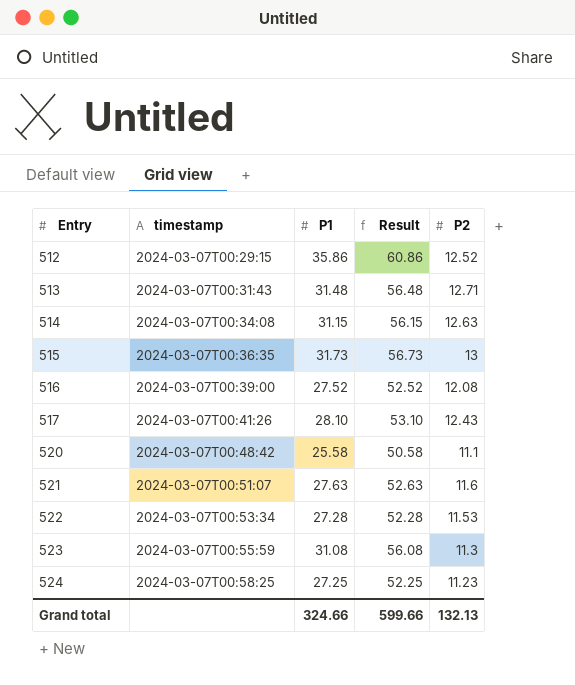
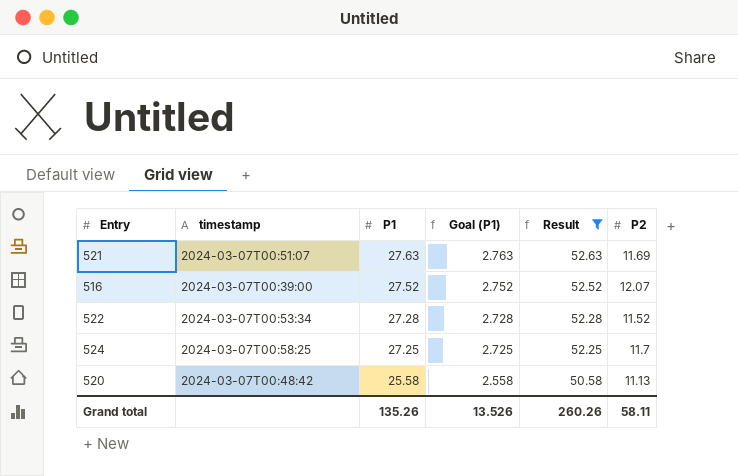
filter: none -> Result <= 52.63
row order: Entry ascending -> P1 descending
column Goal (P1) | formula: none -> [P1] * 0.1
521 | P2: 11.6 -> 11.69
516 | P2: 12.08 -> 12.07
522 | P2: 11.53 -> 11.52
524 | P2: 11.23 -> 11.7
520 | P2: 11.1 -> 11.13
Grand total | P1: 324.66 -> 135.26
Grand total | Result: 599.66 -> 260.26
Grand total | P2: 132.13 -> 58.11

